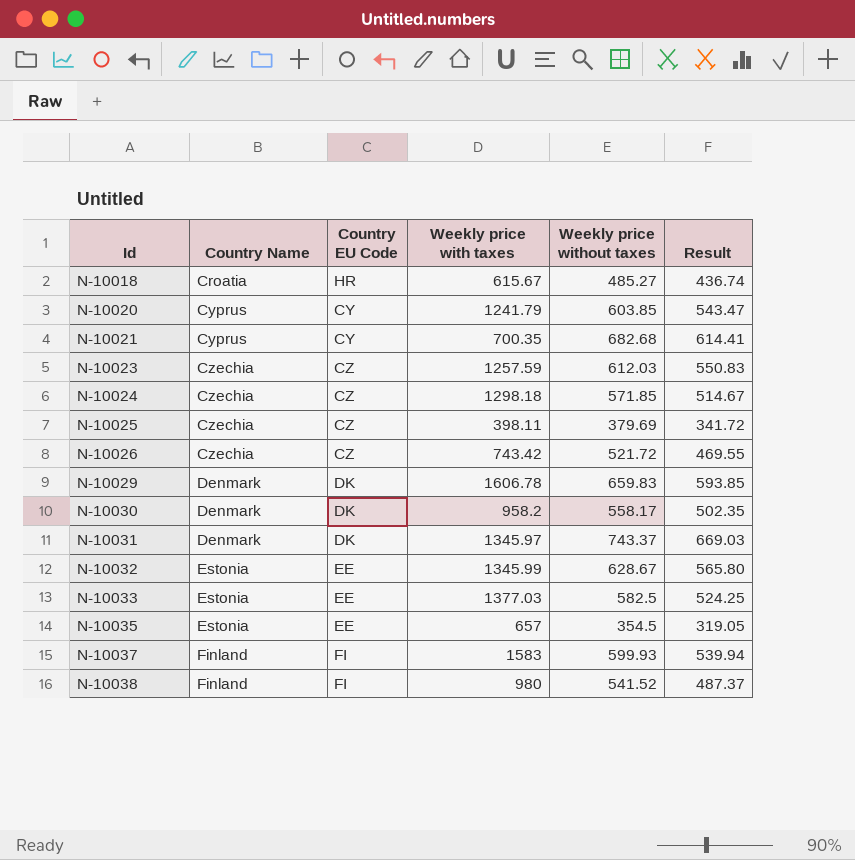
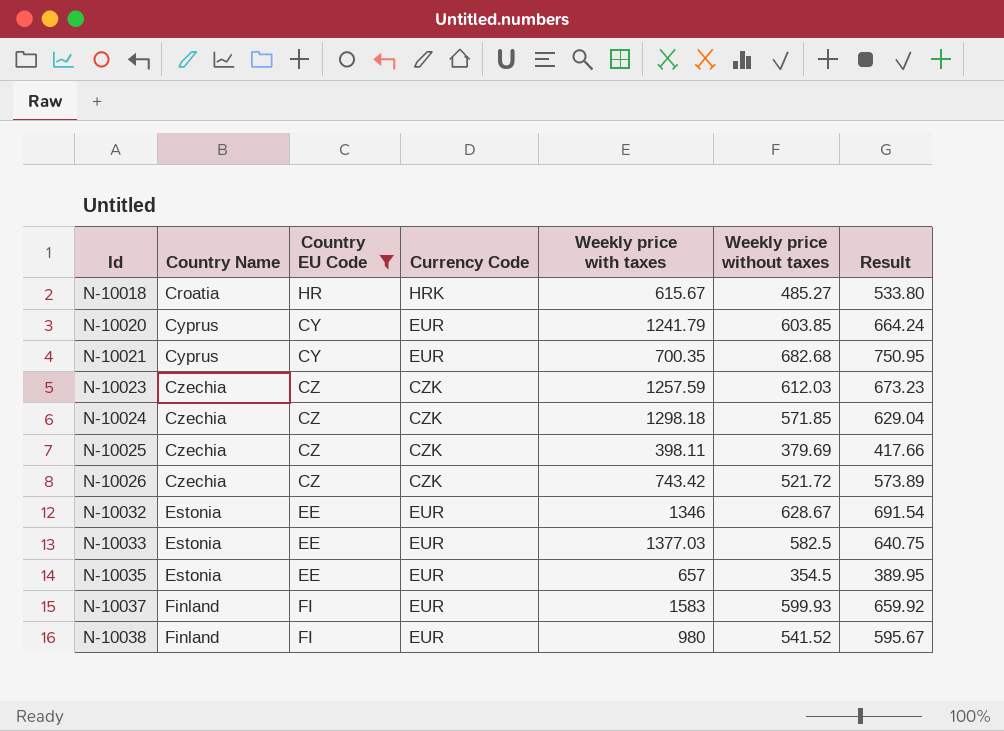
filter: none -> Country EU Code != DK
column Currency Code | position: none -> 4
column Result | formula: [Weekly price without taxes] * 0.9 -> [Weekly price without taxes] * 1.1
N-10032 | Weekly price with taxes: 1345.99 -> 1346

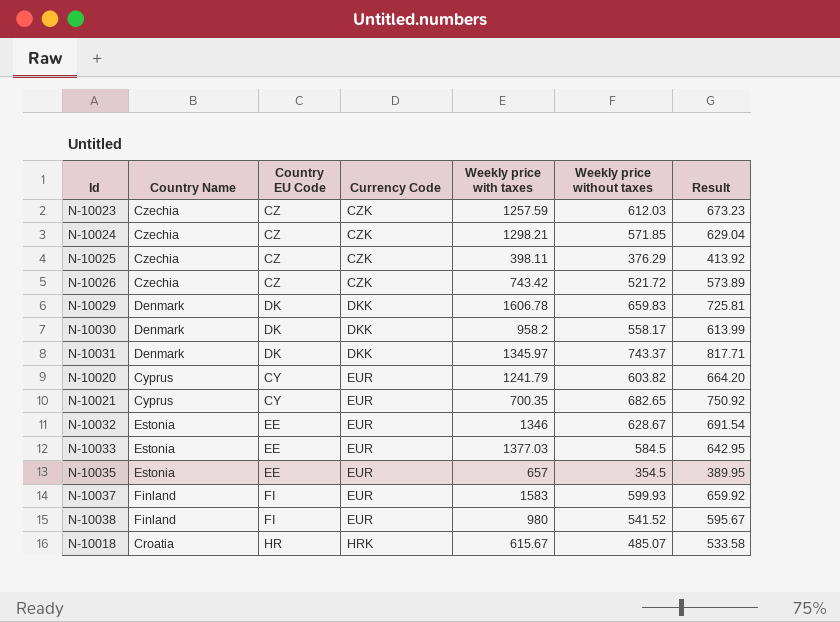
filter: Country EU Code != DK -> none
row order: Id ascending -> Currency Code ascending
N-10024 | Weekly price with taxes: 1298.18 -> 1298.21
N-10025 | Weekly price without taxes: 379.69 -> 376.29
N-10025 | Result: 417.66 -> 413.92
N-10020 | Weekly price without taxes: 603.85 -> 603.82
N-10020 | Result: 664.24 -> 664.20
N-10021 | Weekly price without taxes: 682.68 -> 682.65
N-10021 | Result: 750.95 -> 750.92
N-10033 | Weekly price without taxes: 582.5 -> 584.5
N-10033 | Result: 640.75 -> 642.95
N-10018 | Weekly price without taxes: 485.27 -> 485.07
N-10018 | Result: 533.80 -> 533.58

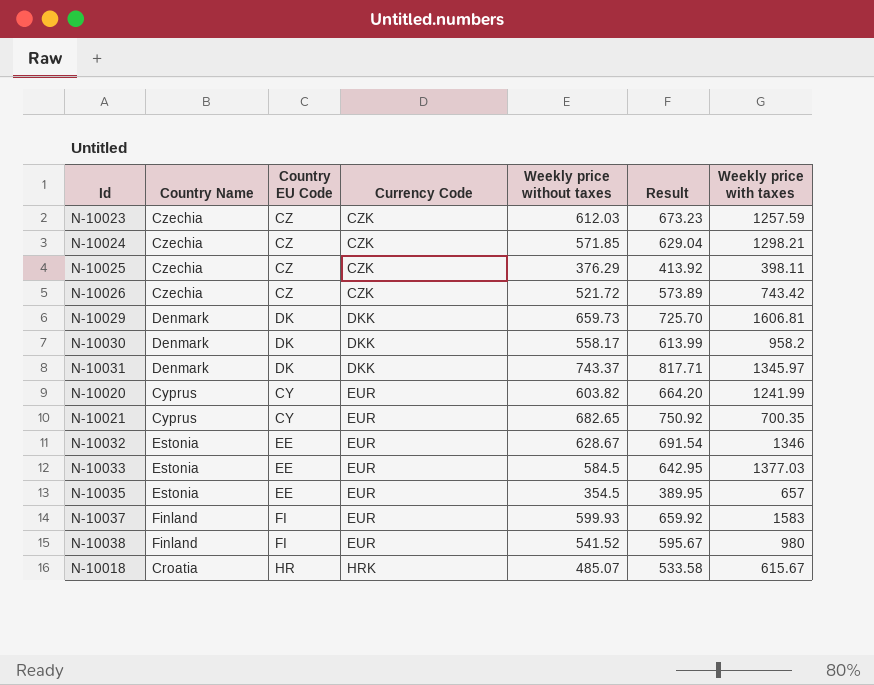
column Weekly price with taxes | position: 5 -> 7
N-10029 | Weekly price without taxes: 659.83 -> 659.73
N-10029 | Result: 725.81 -> 725.70
N-10029 | Weekly price with taxes: 1606.78 -> 1606.81
N-10020 | Weekly price with taxes: 1241.79 -> 1241.99

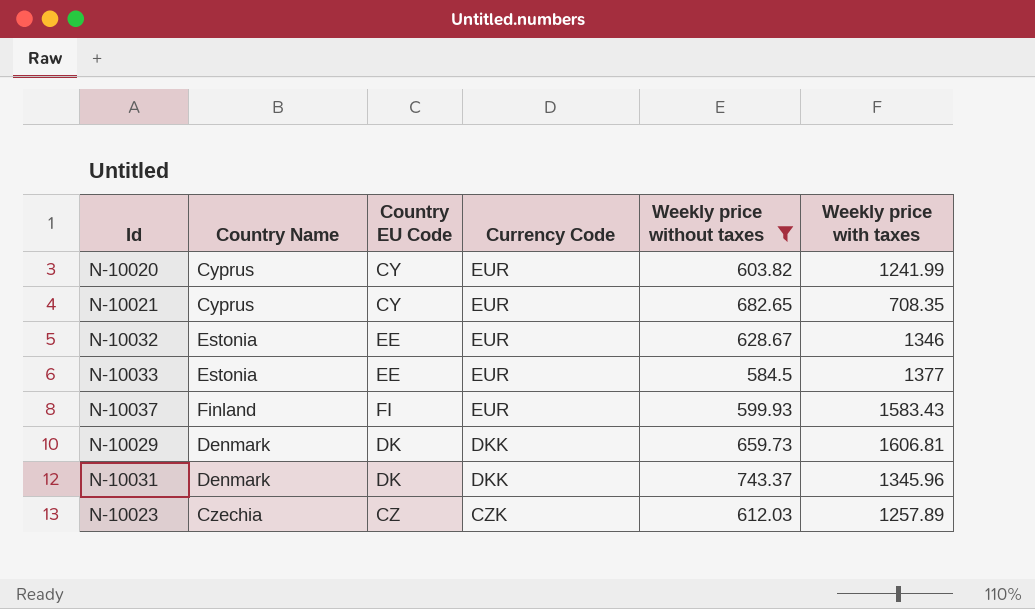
filter: none -> Weekly price without taxes >= 584.5
row order: Currency Code ascending -> Currency Code descending
column Result | formula: [Weekly price without taxes] * 1.1 -> none
N-10021 | Weekly price with taxes: 700.35 -> 708.35
N-10033 | Weekly price with taxes: 1377.03 -> 1377
N-10037 | Weekly price with taxes: 1583 -> 1583.43
N-10031 | Weekly price with taxes: 1345.97 -> 1345.96
N-10023 | Weekly price with taxes: 1257.59 -> 1257.89

